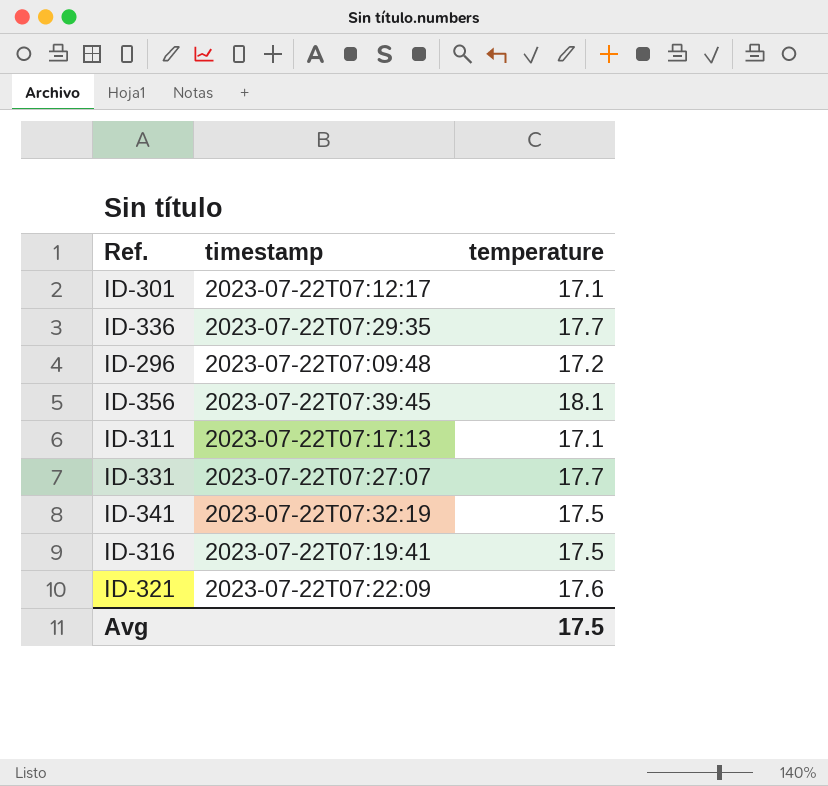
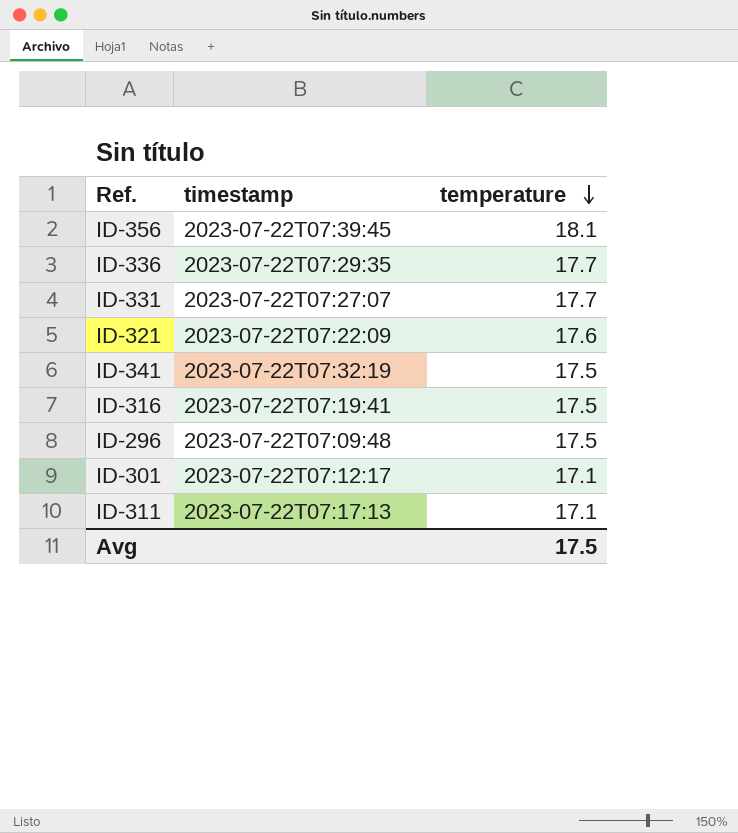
row order: none -> temperature descending
ID-296 | temperature: 17.2 -> 17.5

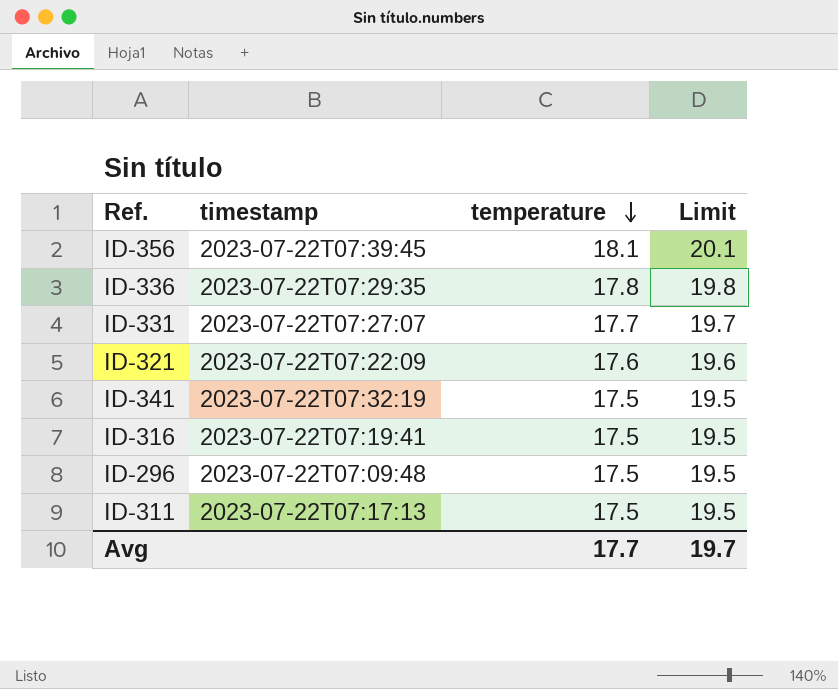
column Limit | formula: none -> [temperature] + 2
row ID-301: 2023-07-22T07:12:17 | 17.1 -> none
ID-336 | temperature: 17.7 -> 17.8
ID-311 | temperature: 17.1 -> 17.5
Avg | temperature: 17.5 -> 17.7

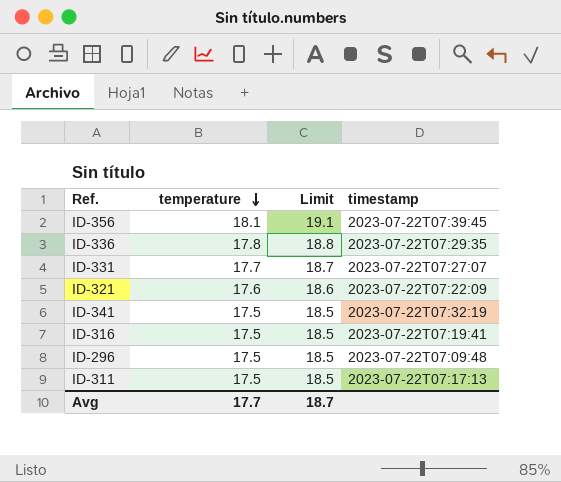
column Limit | formula: [temperature] + 2 -> [temperature] + 1
column timestamp | position: 2 -> 4
Avg | Limit: 19.7 -> 18.7

